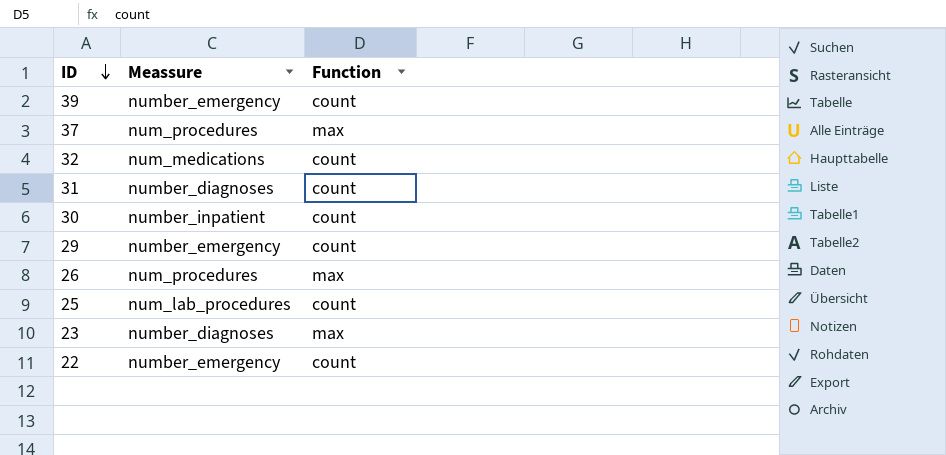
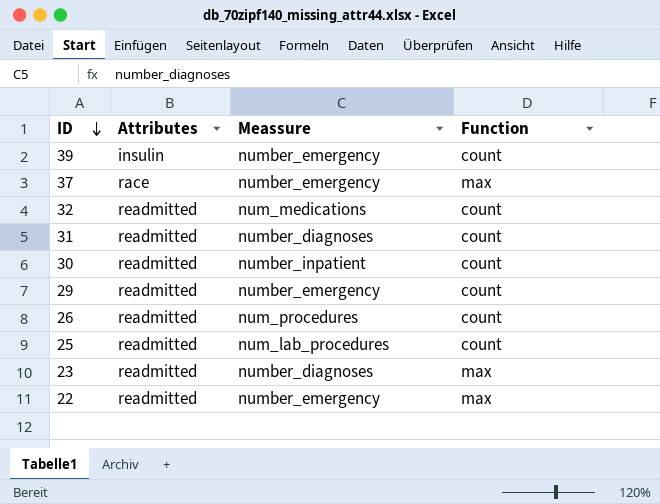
column Attributes | position: none -> 2
37 | Meassure: num_procedures -> number_emergency
26 | Function: max -> count
22 | Function: count -> max

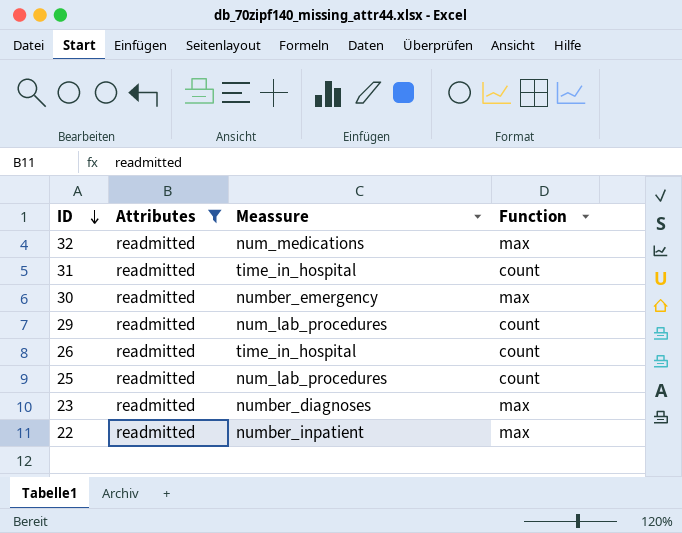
filter: none -> Attributes = readmitted
32 | Function: count -> max
31 | Meassure: number_diagnoses -> time_in_hospital
30 | Meassure: number_inpatient -> number_emergency
30 | Function: count -> max
29 | Meassure: number_emergency -> num_lab_procedures
26 | Meassure: num_procedures -> time_in_hospital
22 | Meassure: number_emergency -> number_inpatient

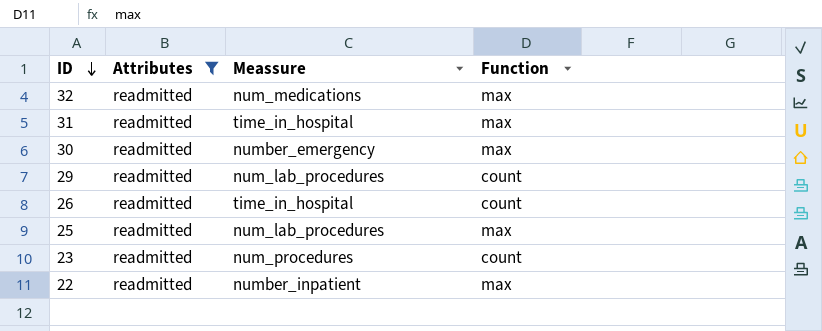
31 | Function: count -> max
25 | Function: count -> max
23 | Meassure: number_diagnoses -> num_procedures
23 | Function: max -> count

